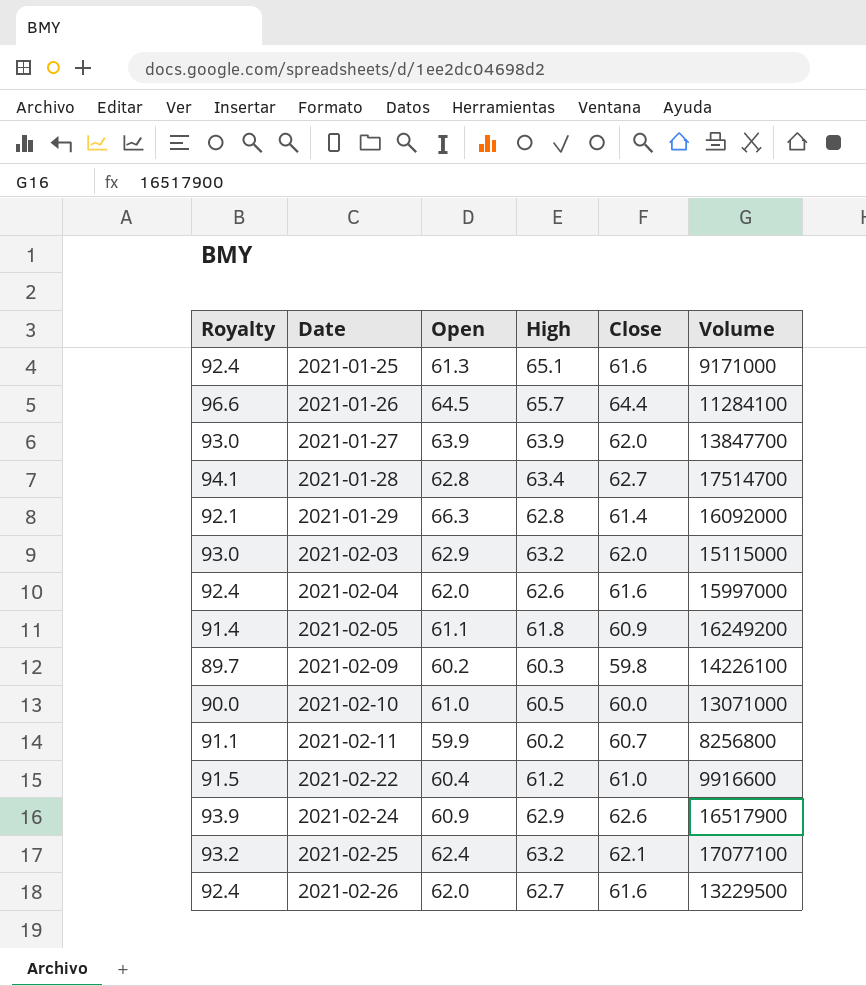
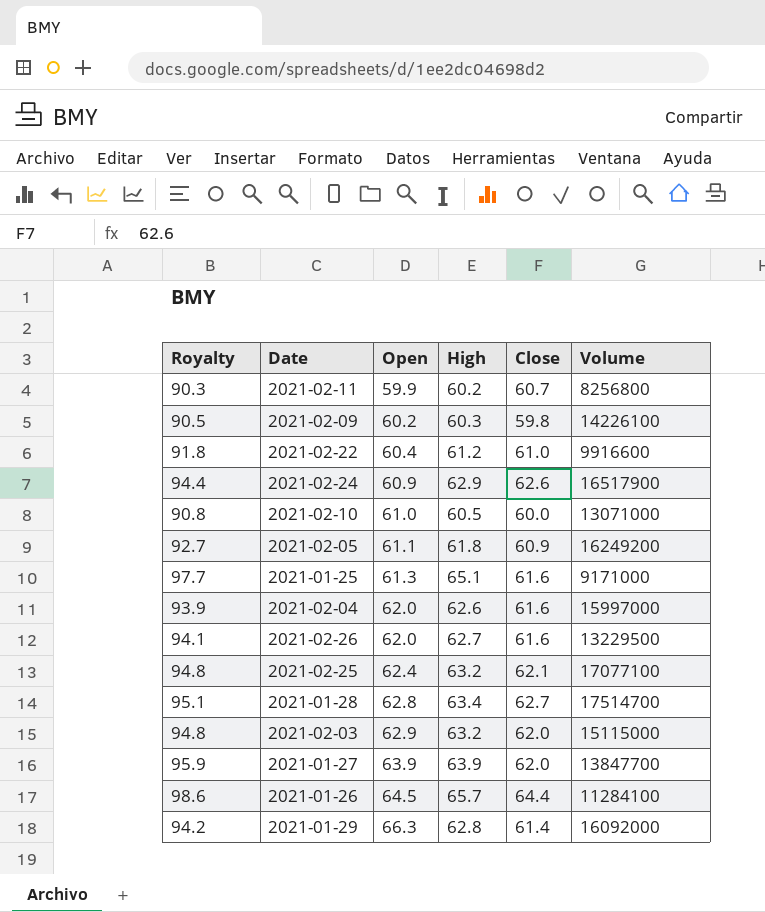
row order: Date ascending -> Open ascending
column Royalty | formula: [Close] * 1.5 -> [High] * 1.5

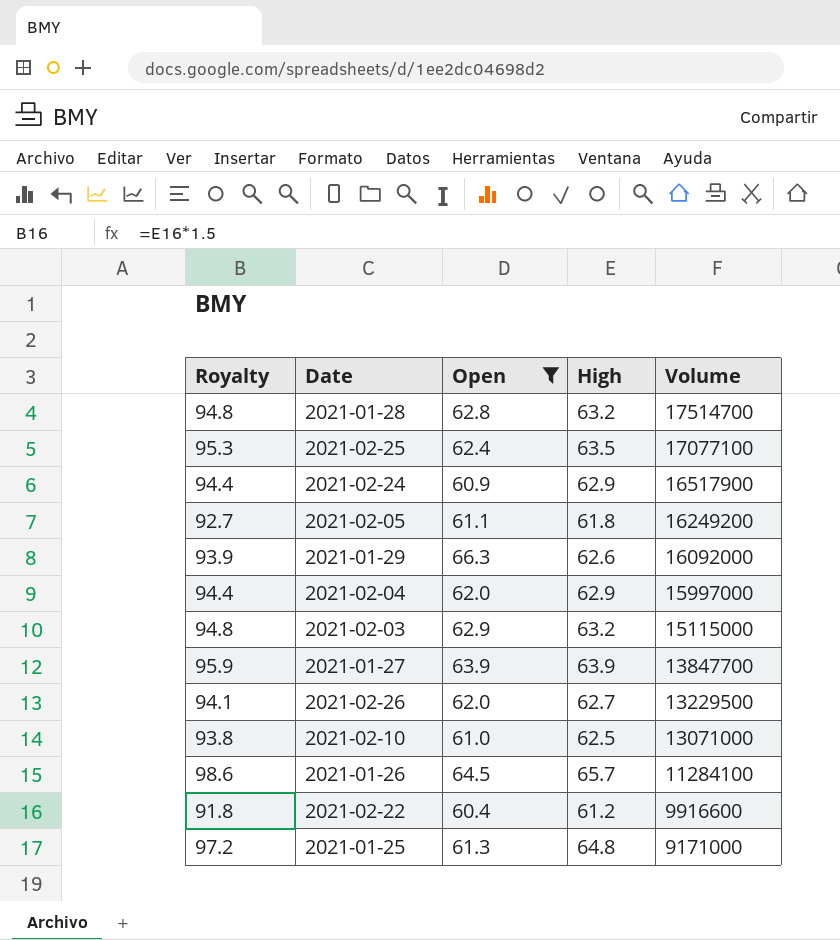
filter: none -> Open >= 60.4
row order: Open ascending -> Volume descending
column Close | position: 5 -> none
2021-01-28 | Royalty: 95.1 -> 94.8
2021-01-28 | High: 63.4 -> 63.2
2021-02-25 | Royalty: 94.8 -> 95.3
2021-02-25 | High: 63.2 -> 63.5
2021-01-29 | Royalty: 94.2 -> 93.9
2021-01-29 | High: 62.8 -> 62.6
2021-02-04 | Royalty: 93.9 -> 94.4
2021-02-04 | High: 62.6 -> 62.9
2021-02-10 | Royalty: 90.8 -> 93.8
2021-02-10 | High: 60.5 -> 62.5
2021-01-25 | Royalty: 97.7 -> 97.2
2021-01-25 | High: 65.1 -> 64.8

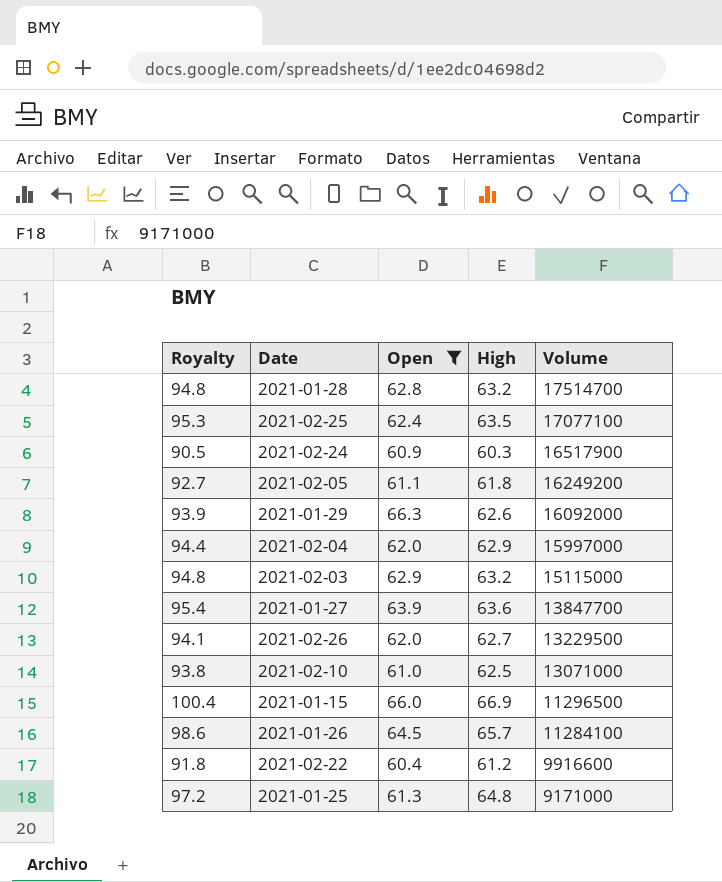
2021-02-24 | Royalty: 94.4 -> 90.5
2021-02-24 | High: 62.9 -> 60.3
2021-01-27 | Royalty: 95.9 -> 95.4
2021-01-27 | High: 63.9 -> 63.6
row 2021-01-15: none -> 100.4 | 66.0 | 66.9 | 11296500

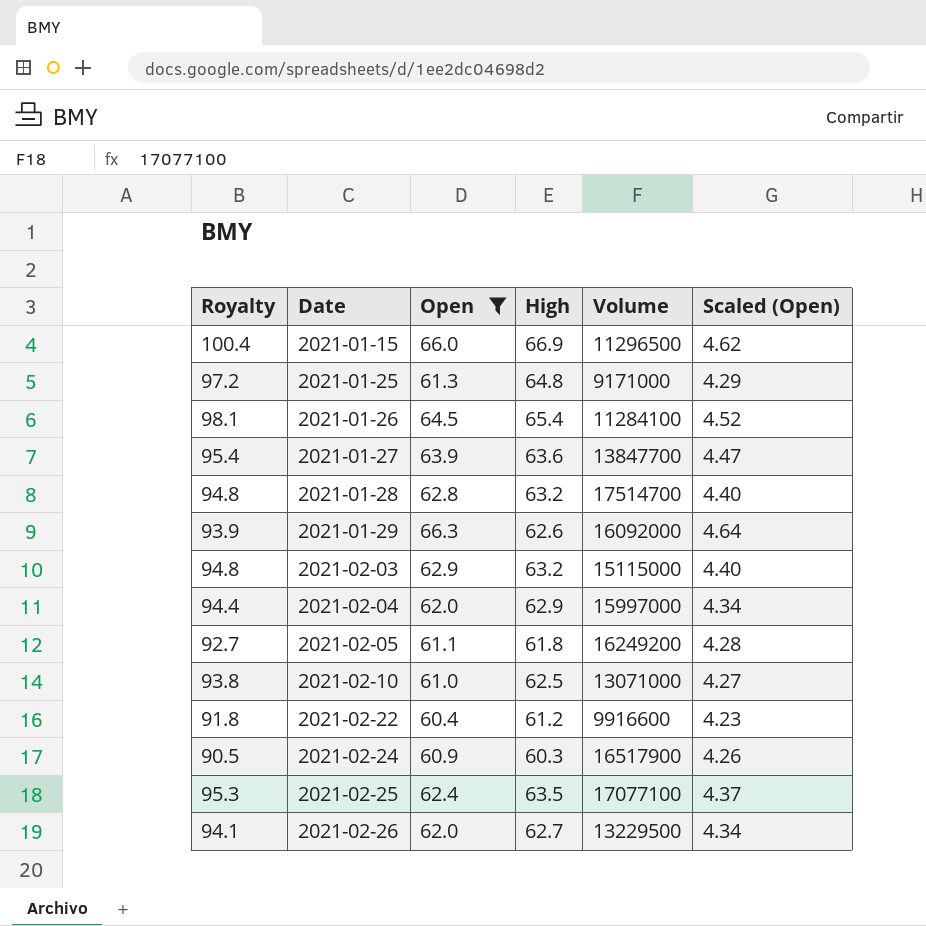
row order: Volume descending -> Date ascending
column Scaled (Open) | formula: none -> [Open] * 0.07
2021-01-26 | Royalty: 98.6 -> 98.1
2021-01-26 | High: 65.7 -> 65.4

